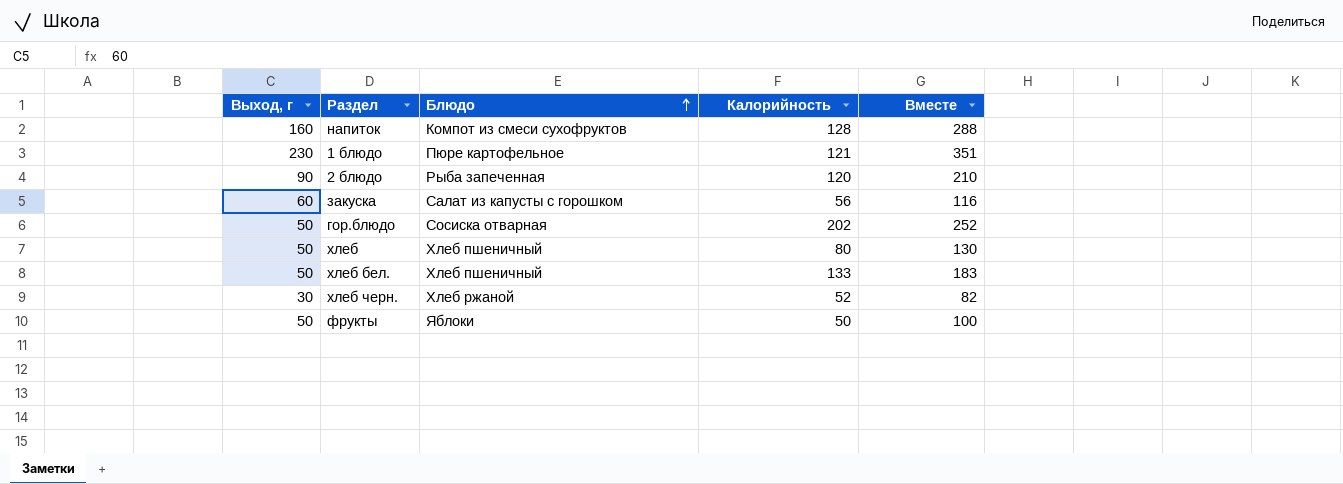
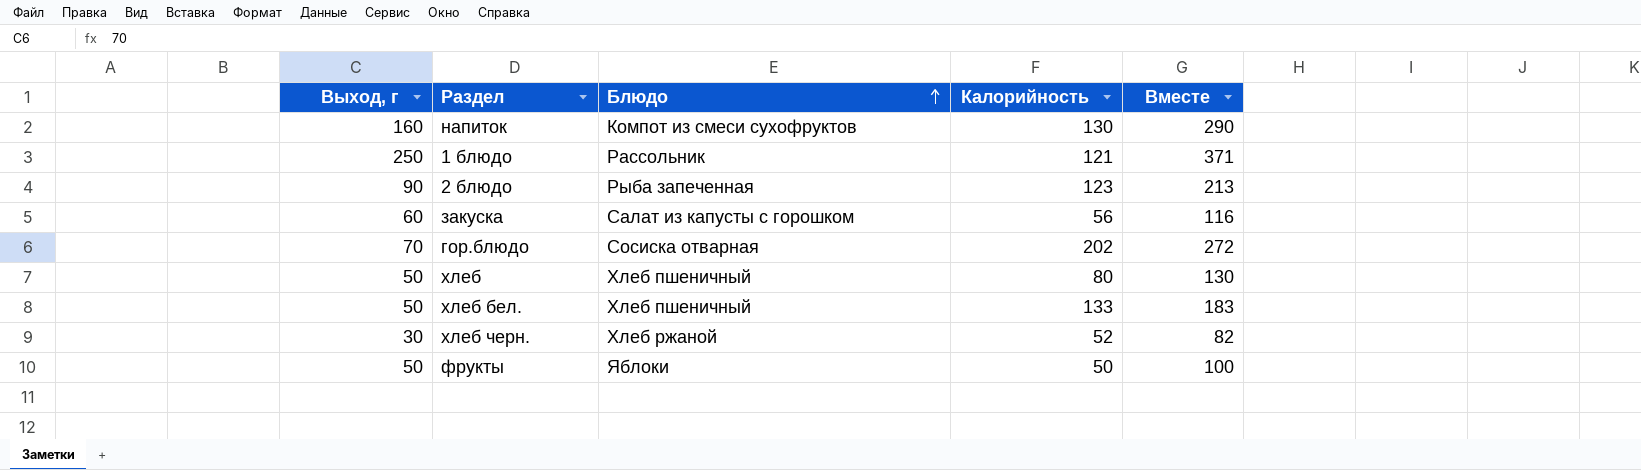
напиток | Калорийность: 128 -> 130
напиток | Вместе: 288 -> 290
1 блюдо | Выход, г: 230 -> 250
1 блюдо | Блюдо: Пюре картофельное -> Рассольник
1 блюдо | Вместе: 351 -> 371
2 блюдо | Калорийность: 120 -> 123
2 блюдо | Вместе: 210 -> 213
гор.блюдо | Выход, г: 50 -> 70
гор.блюдо | Вместе: 252 -> 272

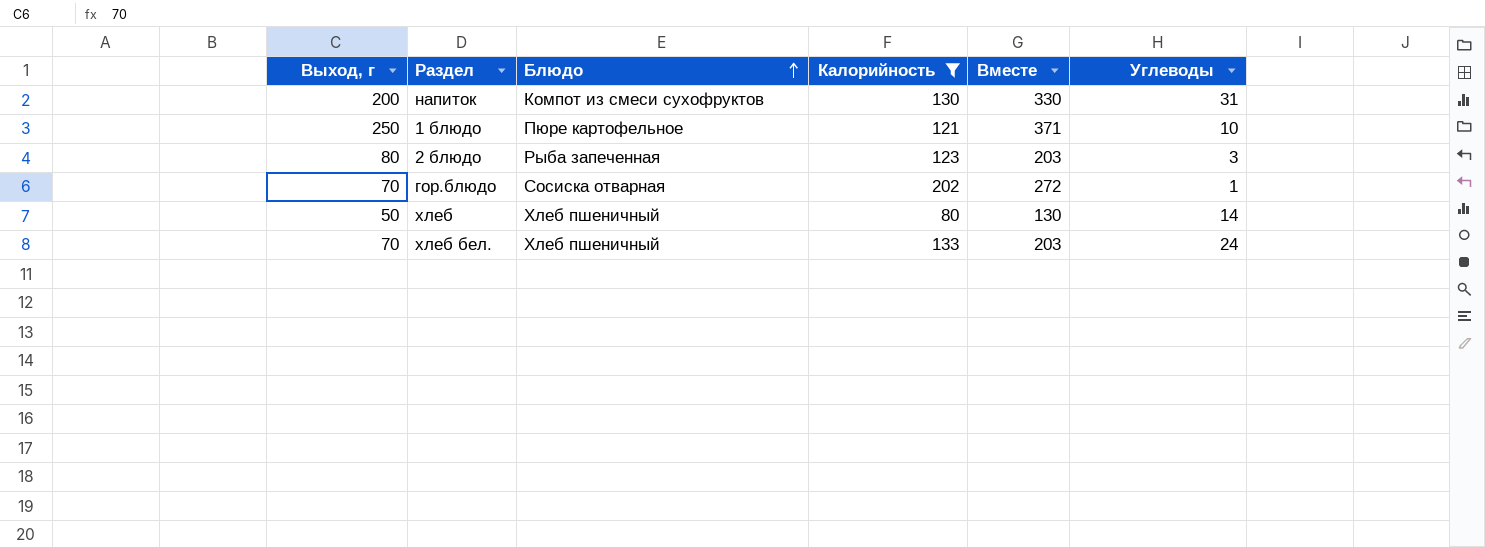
filter: none -> Калорийность >= 80
column Углеводы | position: none -> 6
напиток | Выход, г: 160 -> 200
напиток | Вместе: 290 -> 330
1 блюдо | Блюдо: Рассольник -> Пюре картофельное
2 блюдо | Выход, г: 90 -> 80
2 блюдо | Вместе: 213 -> 203
хлеб бел. | Выход, г: 50 -> 70
хлеб бел. | Вместе: 183 -> 203

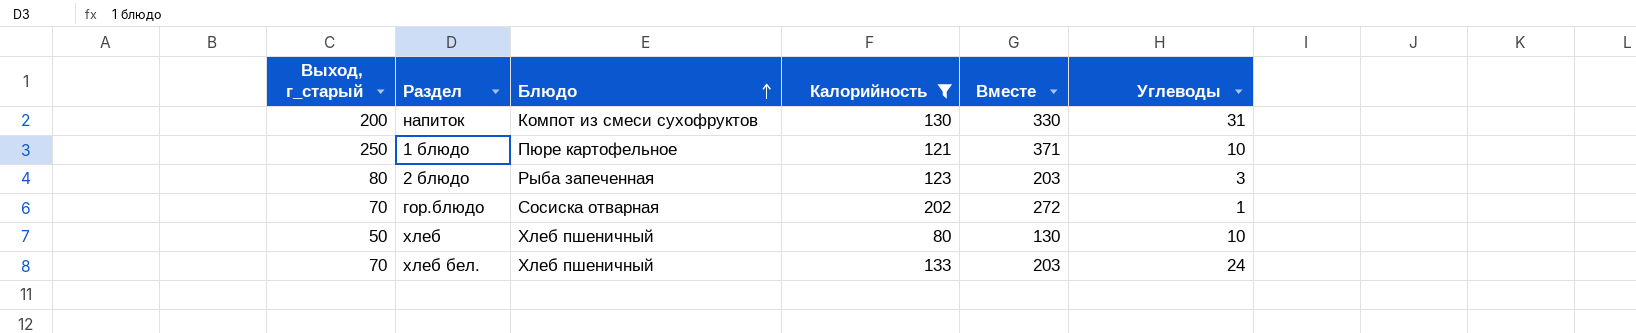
column name: Выход, г -> Выход, г_старый
хлеб | Углеводы: 14 -> 10

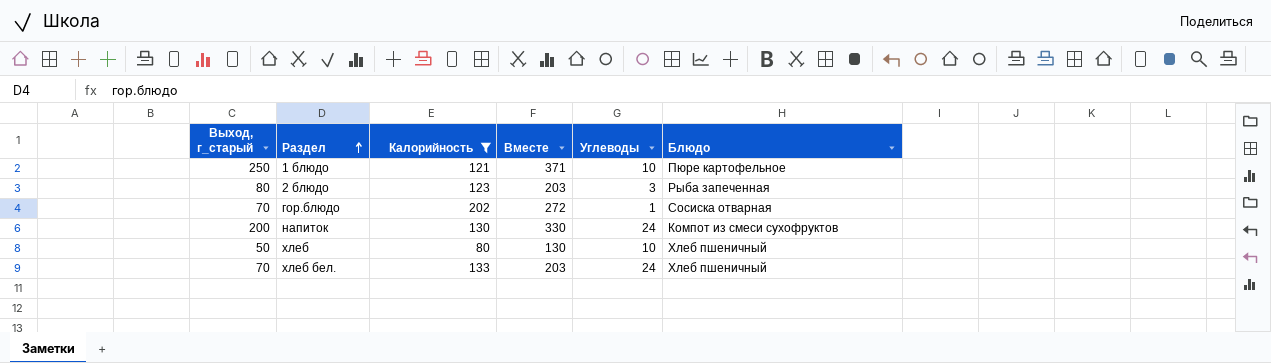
row order: Блюдо ascending -> Раздел ascending
column Блюдо | position: 3 -> 6
напиток | Углеводы: 31 -> 24

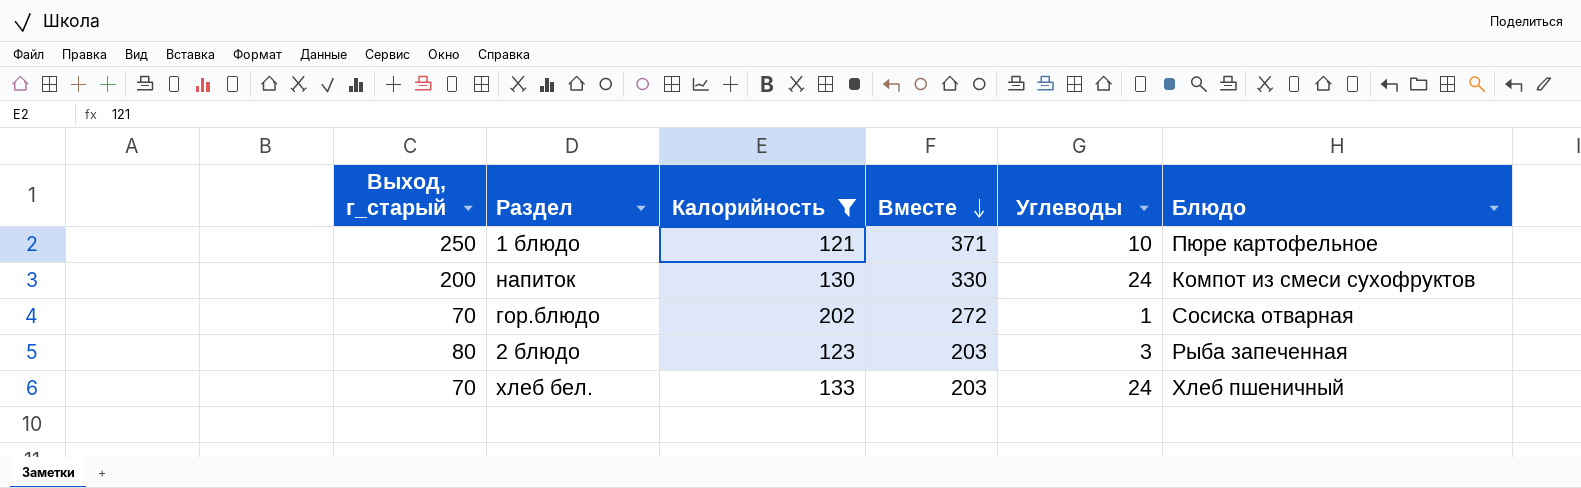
row order: Раздел ascending -> Вместе descending
row хлеб: 50 | 80 | 130 | 10 | Хлеб пшеничный -> none

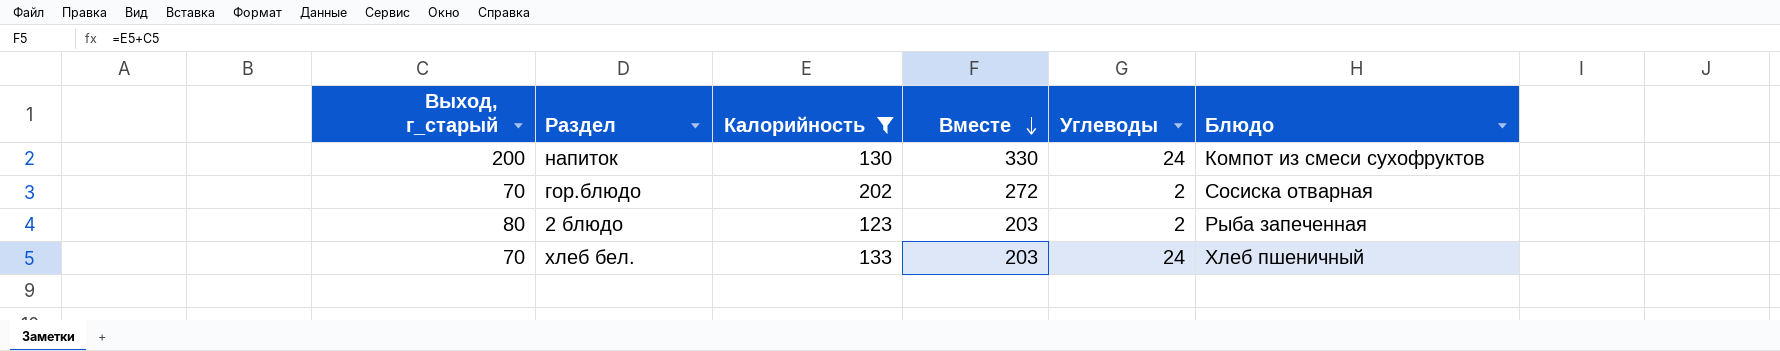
row 1 блюдо: 250 | 121 | 371 | 10 | Пюре картофельное -> none
гор.блюдо | Углеводы: 1 -> 2
2 блюдо | Углеводы: 3 -> 2

